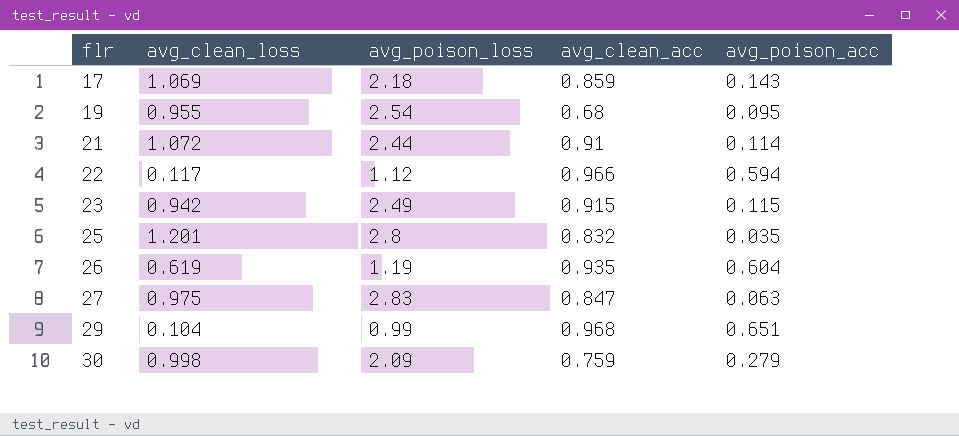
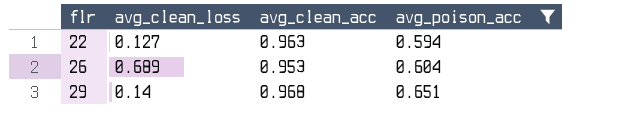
filter: none -> avg_poison_acc >= 0.594
column avg_poison_loss | position: 3 -> none
22 | avg_clean_loss: 0.117 -> 0.127
22 | avg_clean_acc: 0.966 -> 0.963
26 | avg_clean_loss: 0.619 -> 0.689
26 | avg_clean_acc: 0.935 -> 0.953
29 | avg_clean_loss: 0.104 -> 0.14

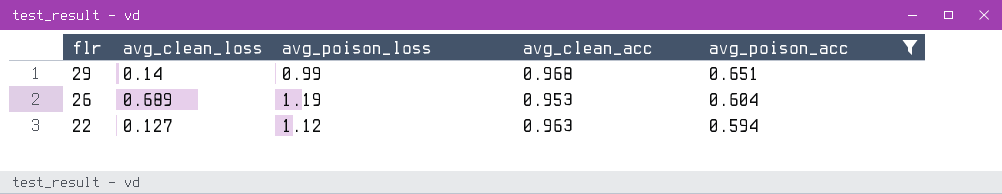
row order: flr ascending -> flr descending
column avg_poison_loss | position: none -> 3

